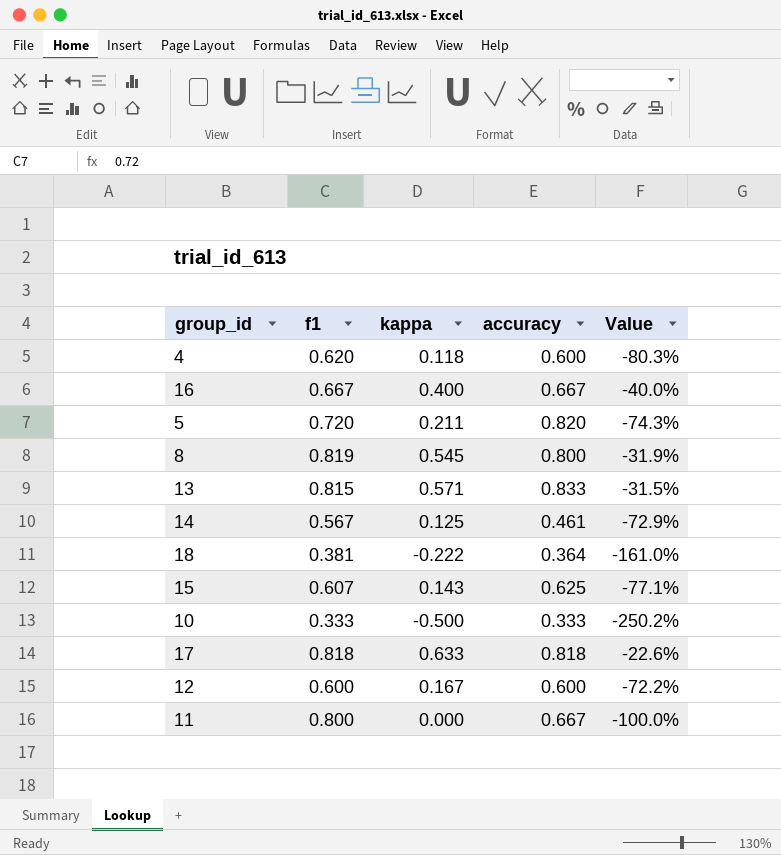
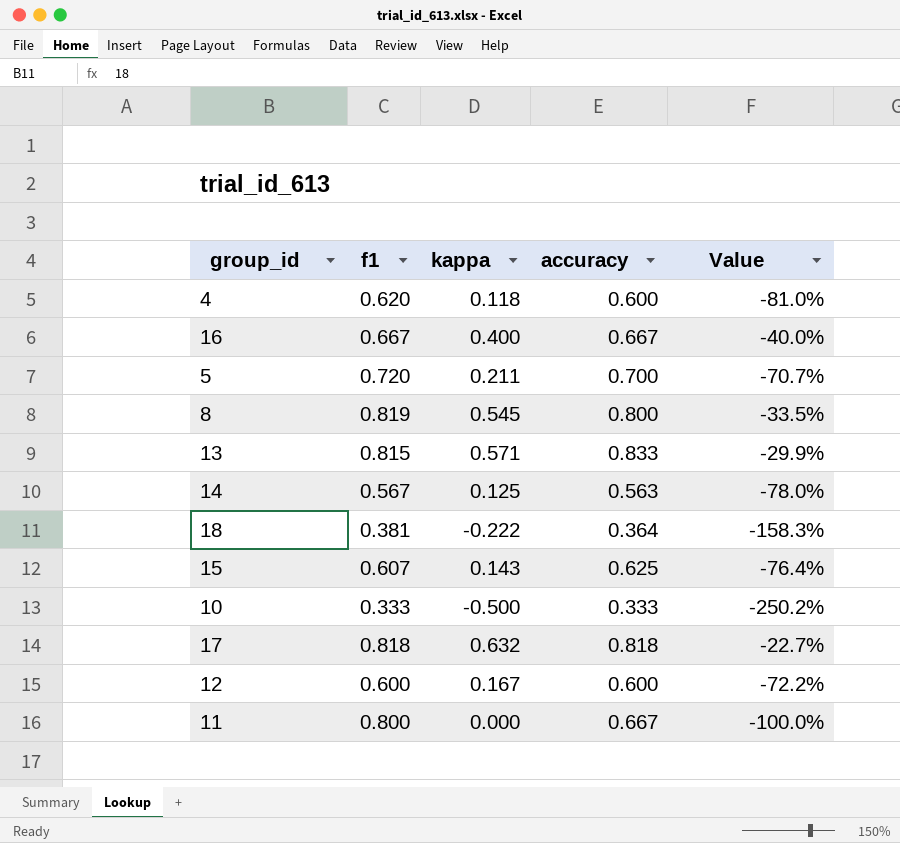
column Value | formula: ([kappa] - [accuracy]) / [accuracy] -> ([kappa] - [f1]) / [f1]
5 | accuracy: 0.820 -> 0.700
14 | accuracy: 0.461 -> 0.563
17 | kappa: 0.633 -> 0.632

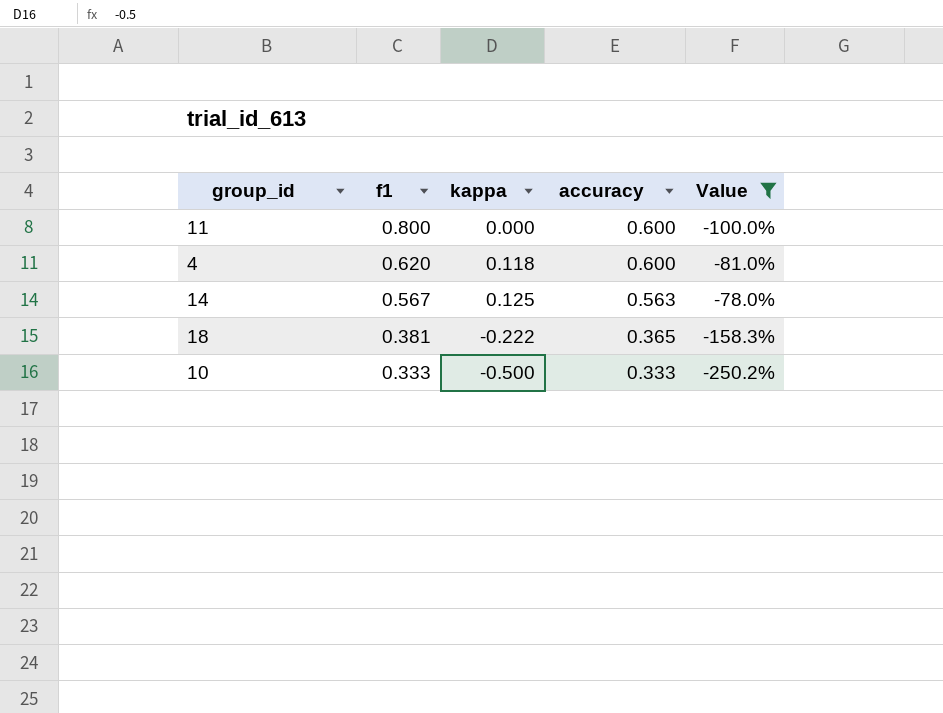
filter: none -> Value <= -78.0%
row order: none -> f1 descending
11 | accuracy: 0.667 -> 0.600
18 | accuracy: 0.364 -> 0.365

